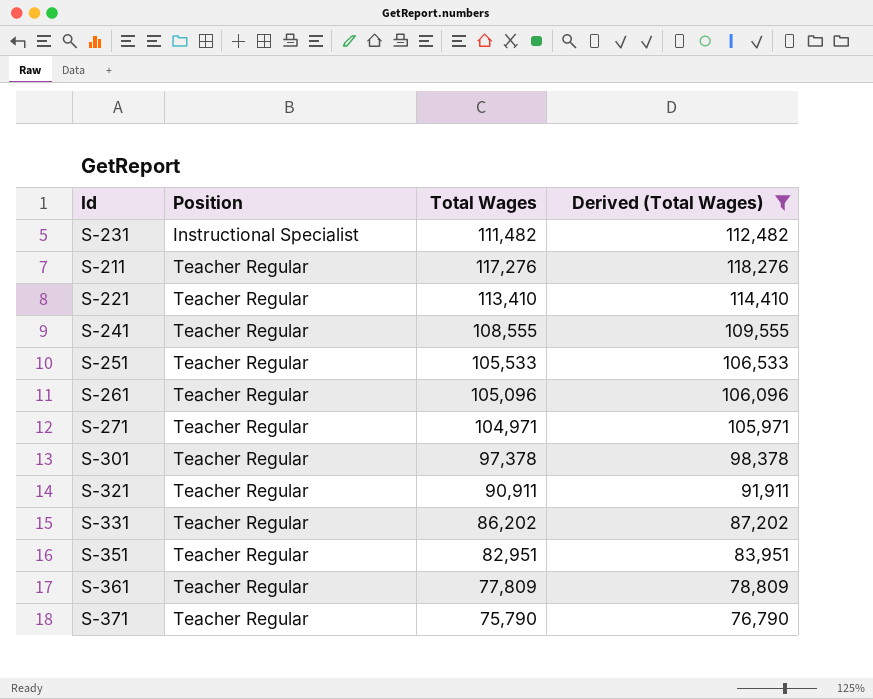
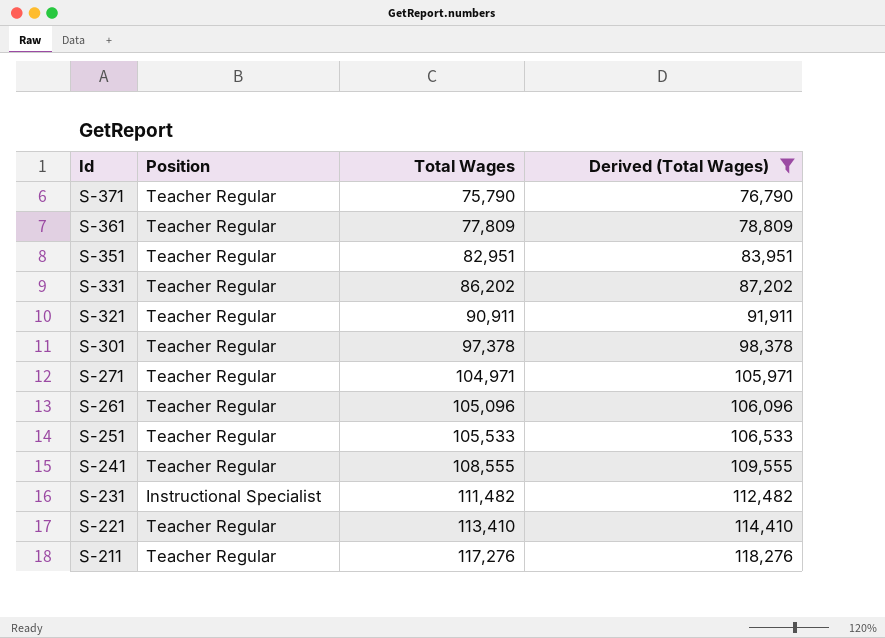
row order: Position ascending -> Id descending

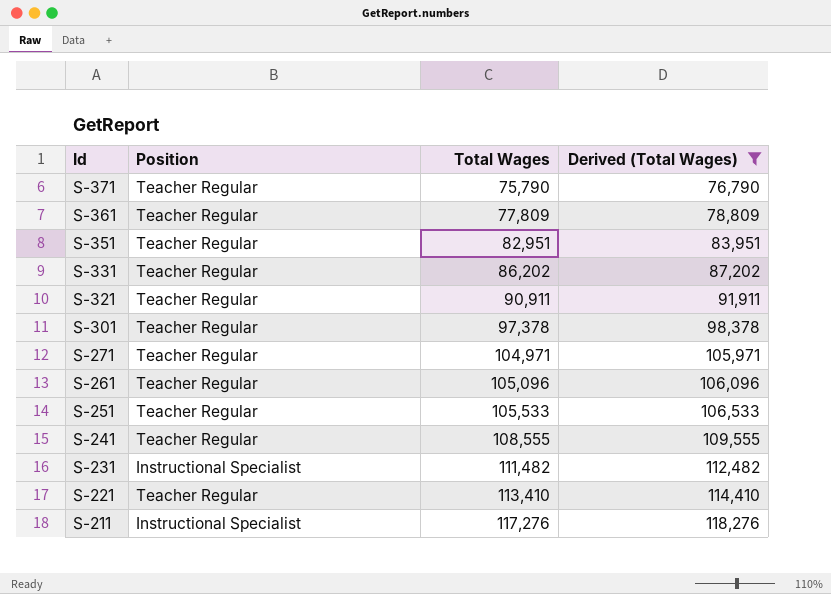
S-211 | Position: Teacher Regular -> Instructional Specialist

